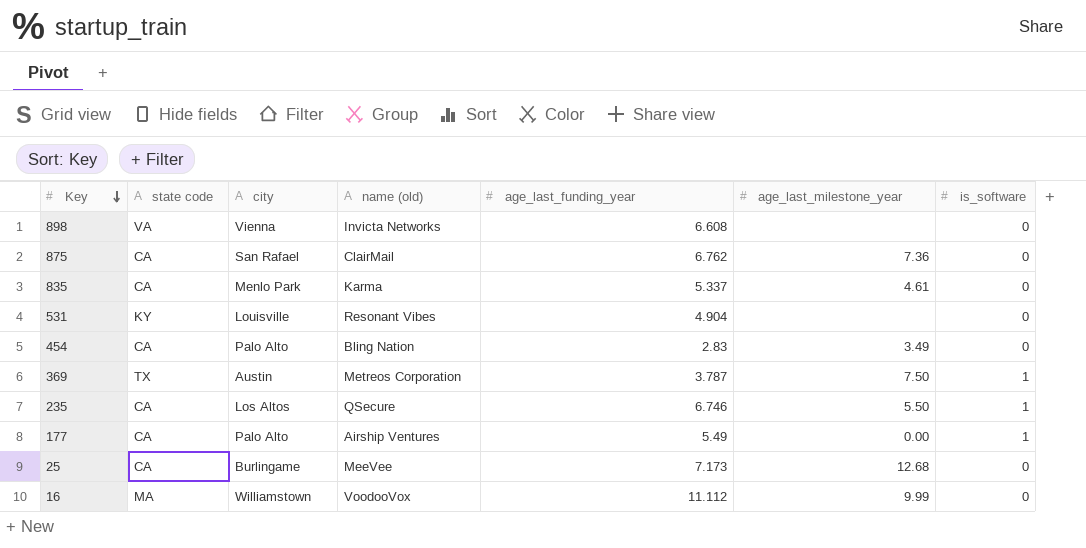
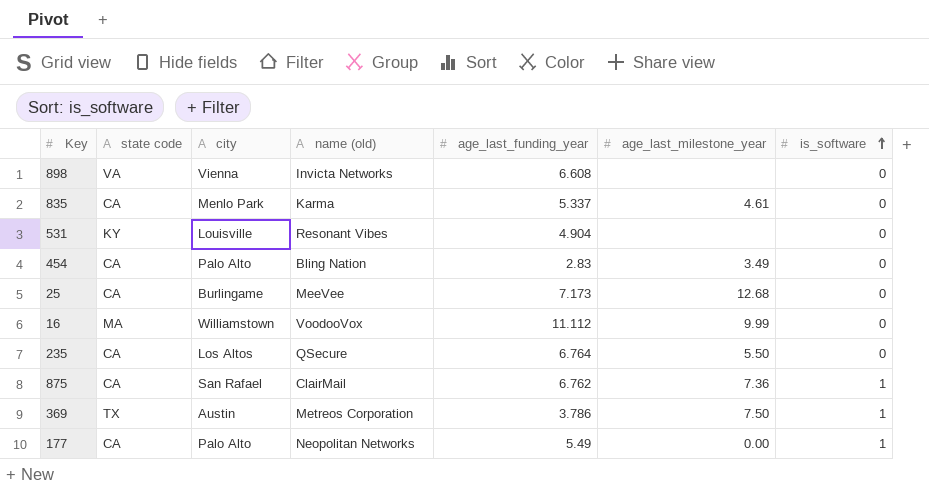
row order: Key descending -> is_software ascending
235 | age_last_funding_year: 6.746 -> 6.764
235 | is_software: 1 -> 0
875 | is_software: 0 -> 1
369 | age_last_funding_year: 3.787 -> 3.786
177 | name (old): Airship Ventures -> Neopolitan Networks

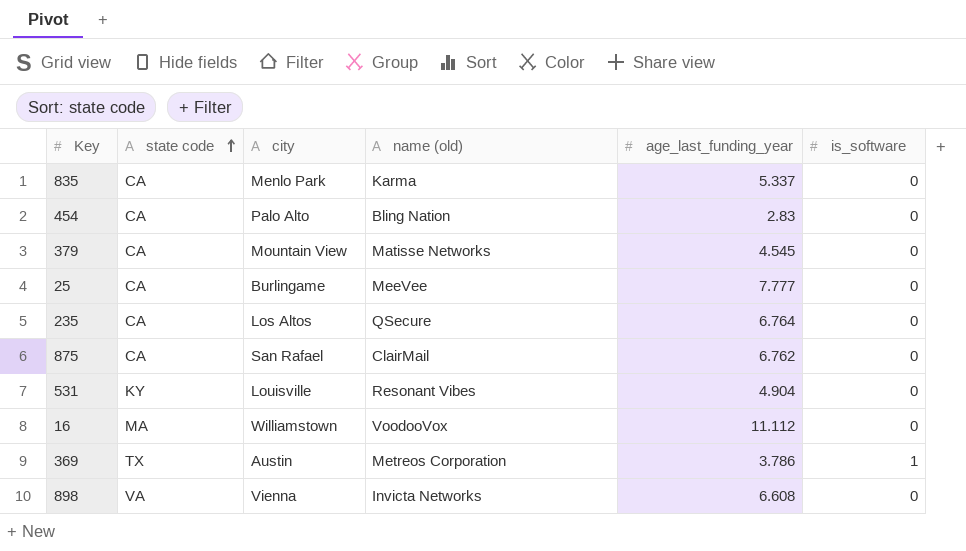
row order: is_software ascending -> state code ascending
column age_last_milestone_year | position: 6 -> none
row 177: CA | Palo Alto | Neopolitan Networks | 5.49 | 0.00 | 1 -> none
row 379: none -> CA | Mountain View | Matisse Networks | 4.545 | 0
25 | age_last_funding_year: 7.173 -> 7.777
875 | is_software: 1 -> 0

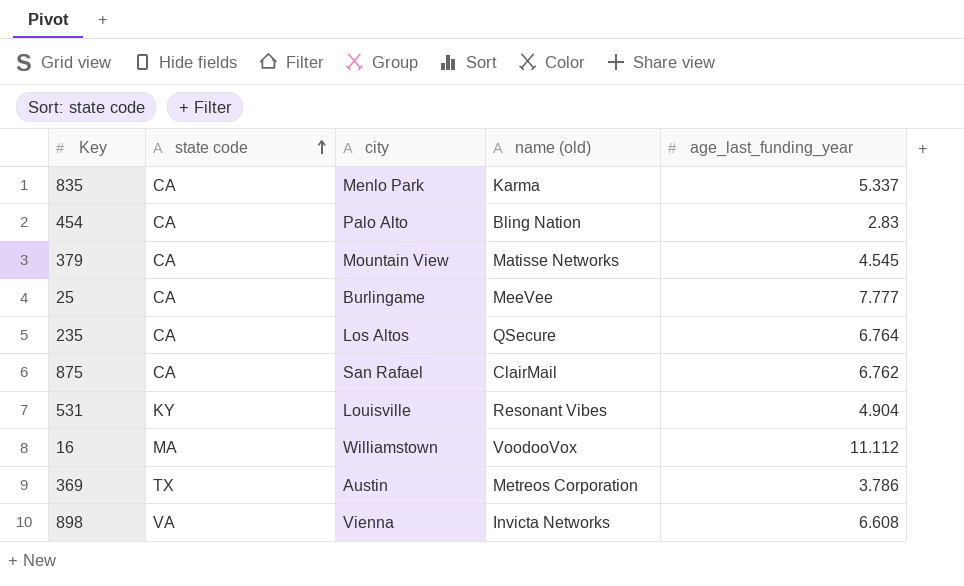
column is_software | position: 6 -> none

